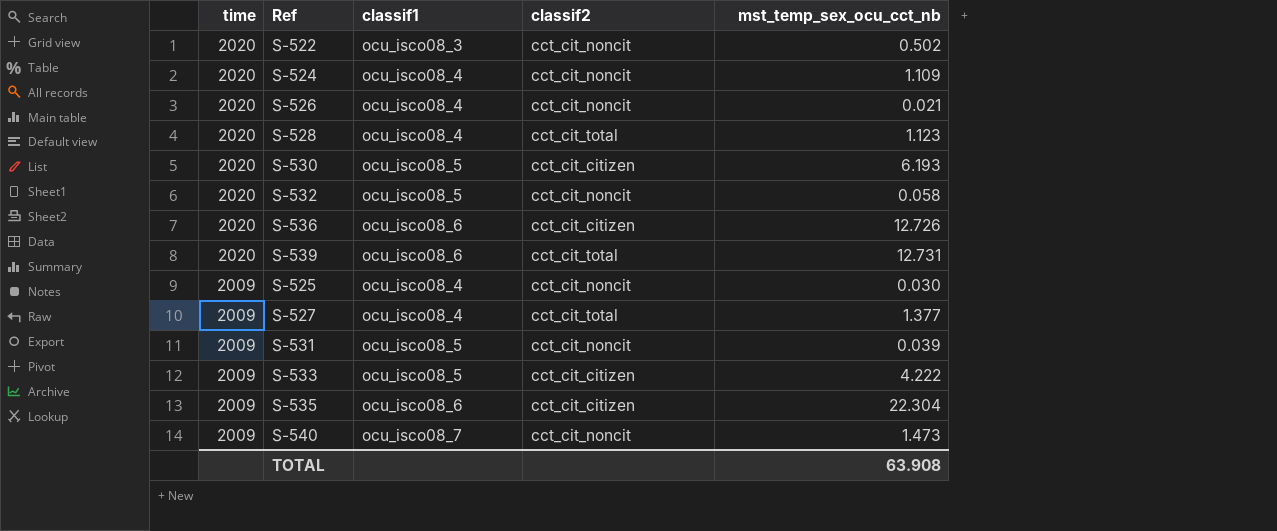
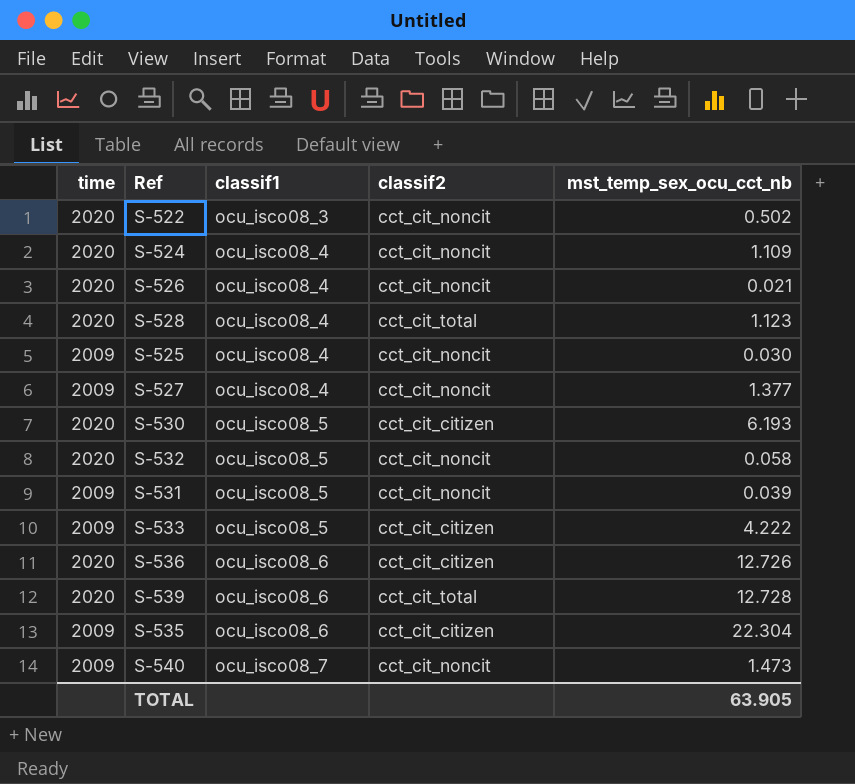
row order: time descending -> classif1 ascending
S-527 | classif2: cct_cit_total -> cct_cit_noncit
S-539 | mst_temp_sex_ocu_cct_nb: 12.731 -> 12.728
TOTAL | mst_temp_sex_ocu_cct_nb: 63.908 -> 63.905

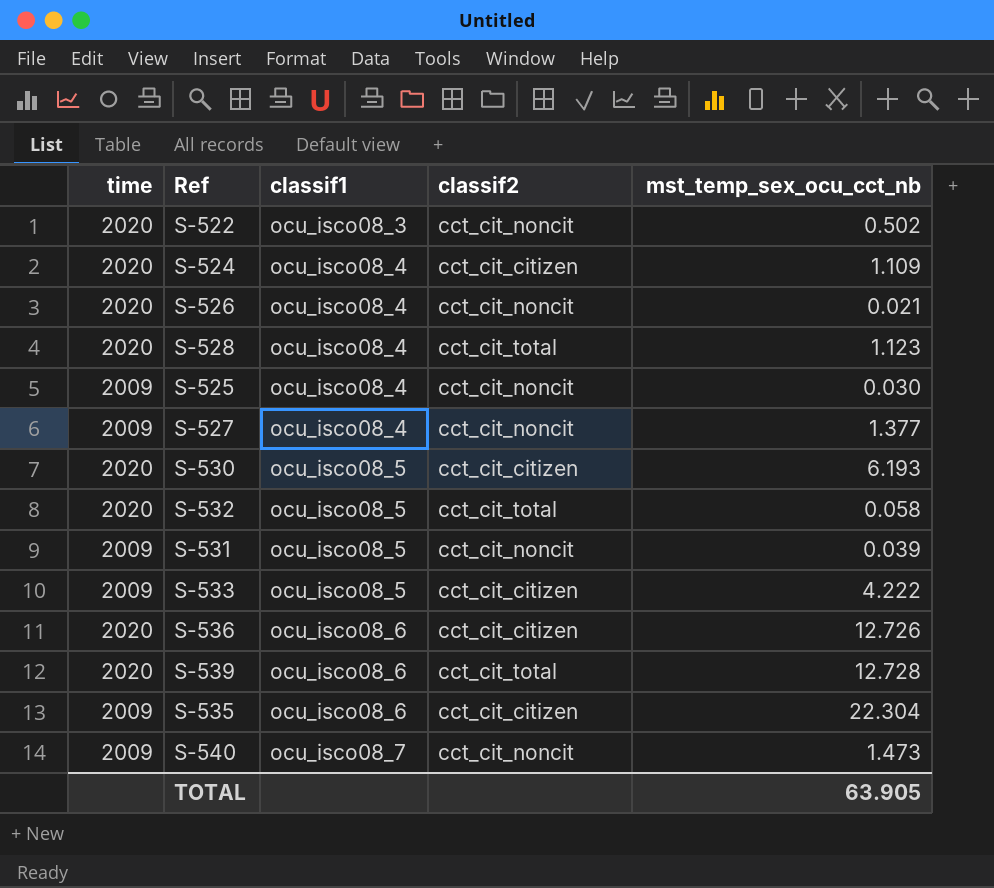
S-524 | classif2: cct_cit_noncit -> cct_cit_citizen
S-532 | classif2: cct_cit_noncit -> cct_cit_total

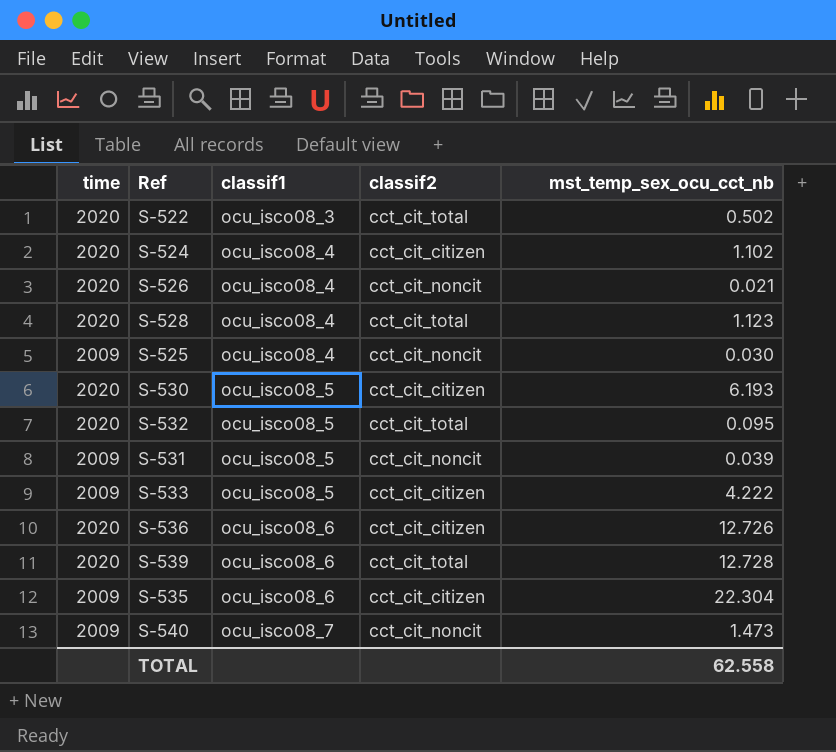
row S-527: 2009 | ocu_isco08_4 | cct_cit_noncit | 1.377 -> none
S-522 | classif2: cct_cit_noncit -> cct_cit_total
S-524 | mst_temp_sex_ocu_cct_nb: 1.109 -> 1.102
S-532 | mst_temp_sex_ocu_cct_nb: 0.058 -> 0.095
TOTAL | mst_temp_sex_ocu_cct_nb: 63.905 -> 62.558

